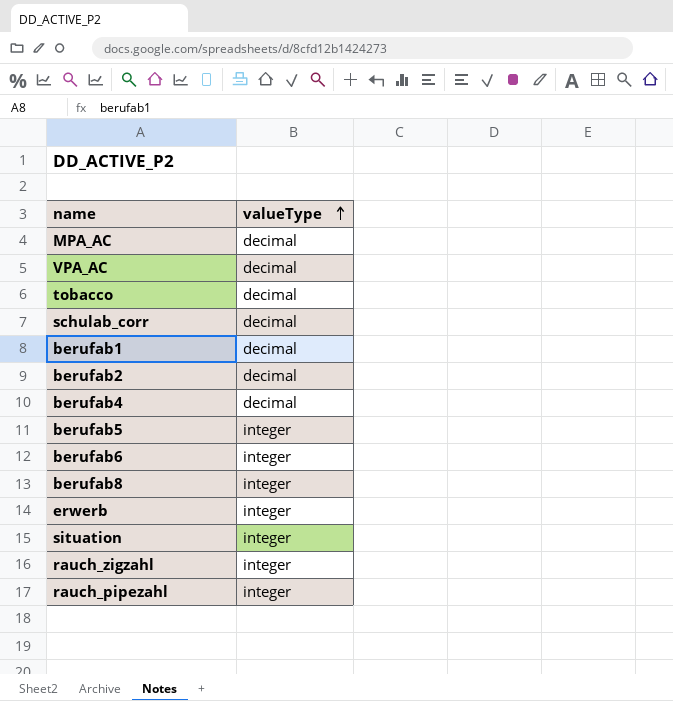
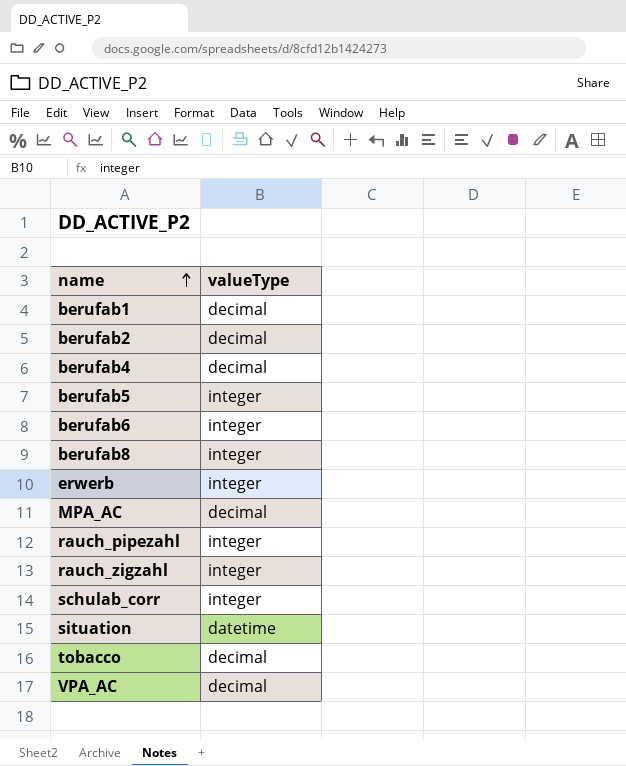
row order: valueType ascending -> name ascending
schulab_corr | valueType: decimal -> integer
situation | valueType: integer -> datetime

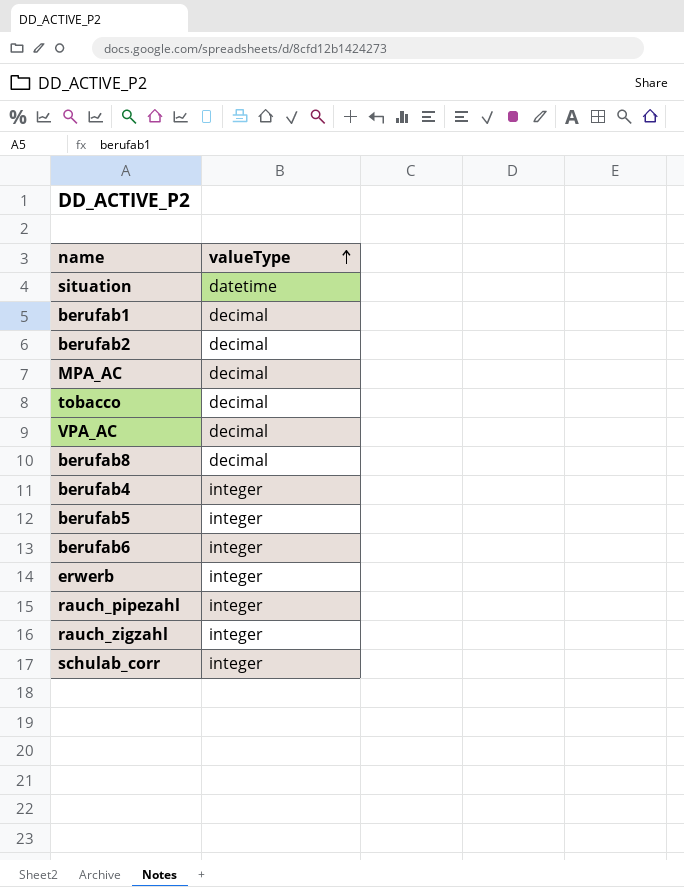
row order: name ascending -> valueType ascending
berufab8 | valueType: integer -> decimal
berufab4 | valueType: decimal -> integer

